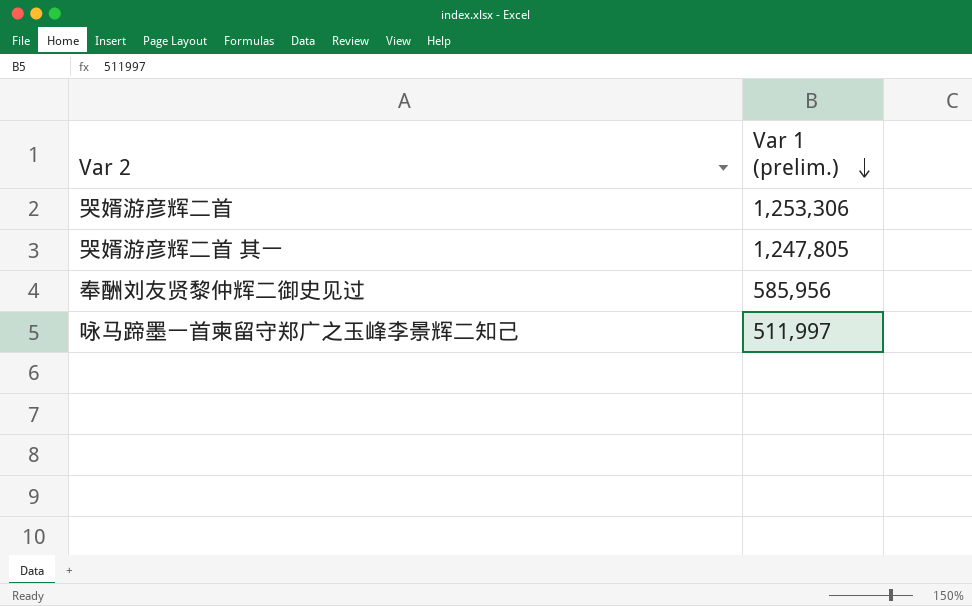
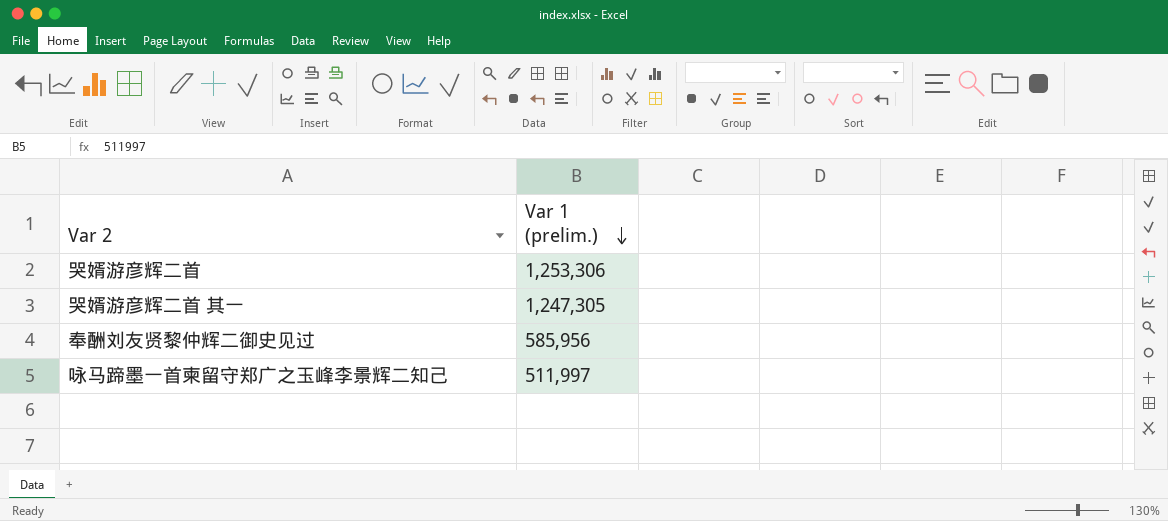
哭婿游彦辉二首 其一 | Var 1 (prelim.): 1,247,805 -> 1,247,305

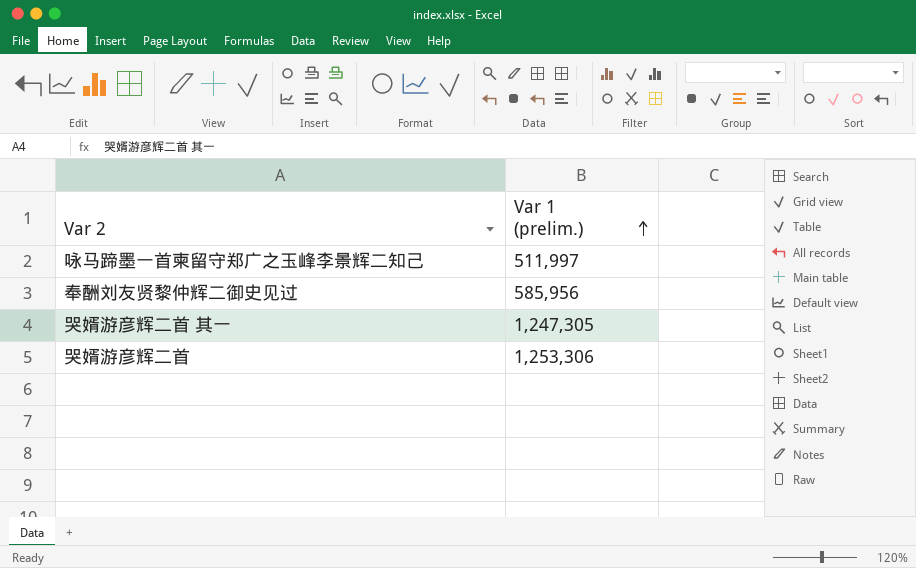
row order: Var 1 (prelim.) descending -> Var 1 (prelim.) ascending

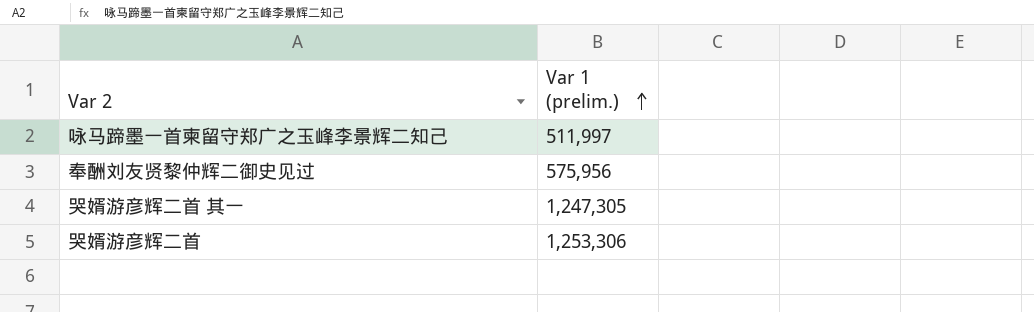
奉酬刘友贤黎仲辉二御史见过 | Var 1 (prelim.): 585,956 -> 575,956

